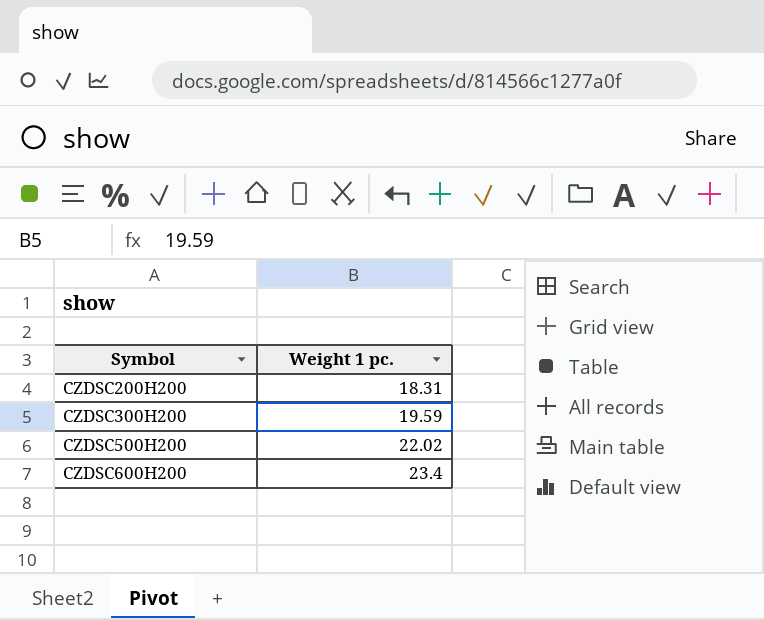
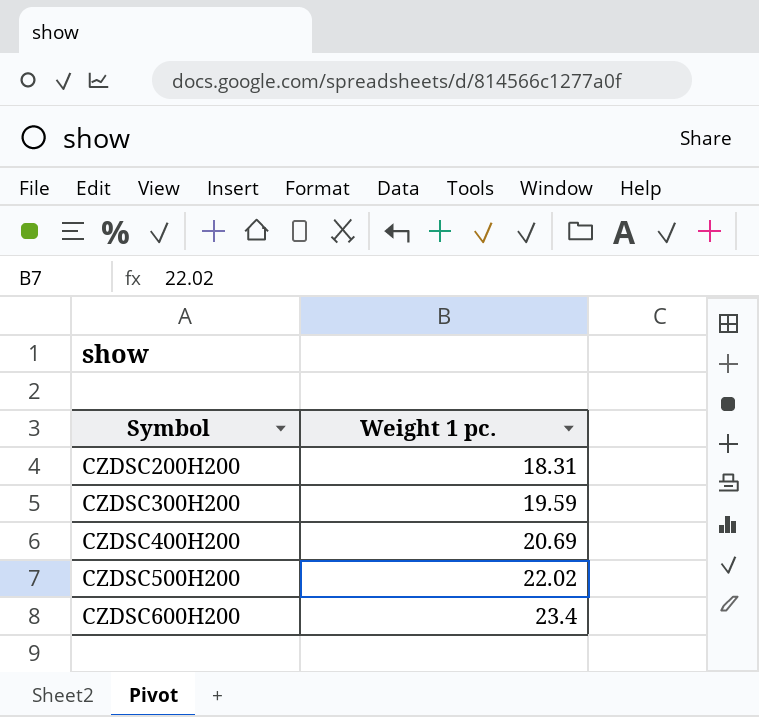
row CZDSC400H200: none -> 20.69

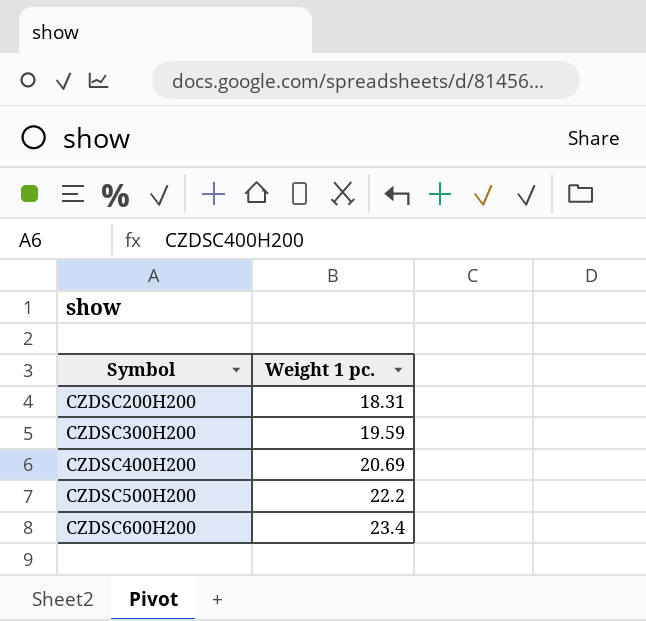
CZDSC500H200 | Weight 1 pc.: 22.02 -> 22.2

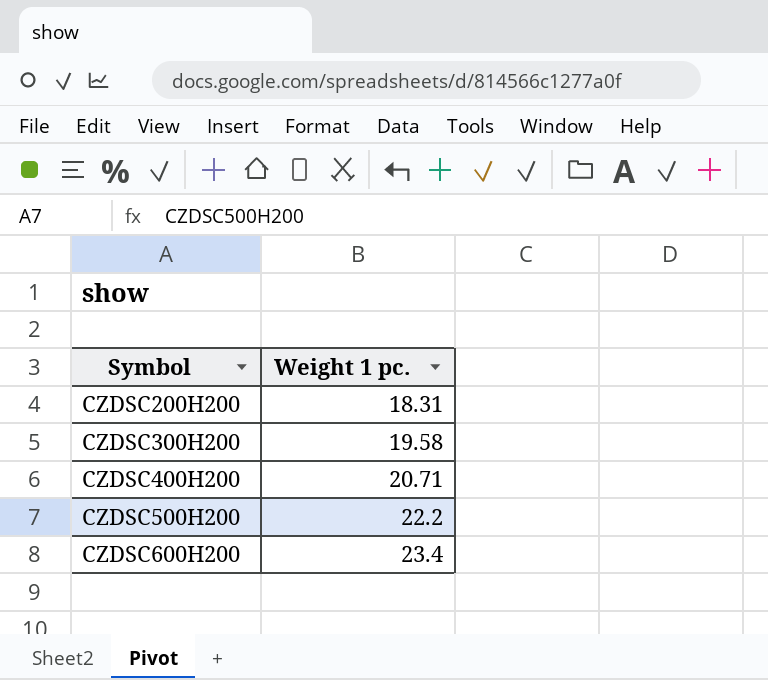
CZDSC300H200 | Weight 1 pc.: 19.59 -> 19.58
CZDSC400H200 | Weight 1 pc.: 20.69 -> 20.71

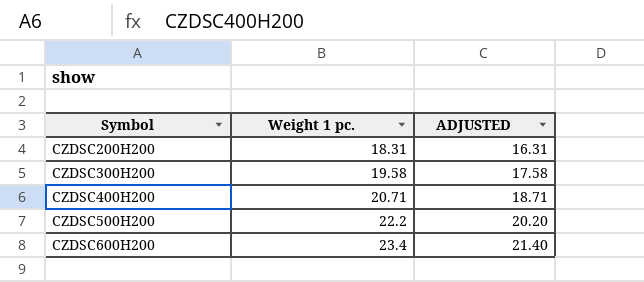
column ADJUSTED | formula: none -> [Weight 1 pc.] - 2

